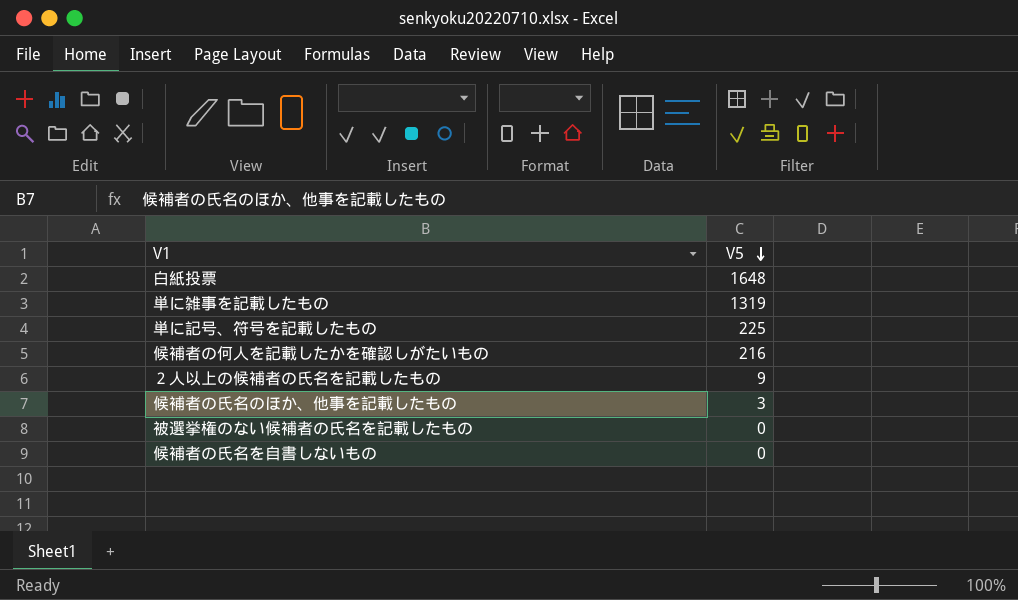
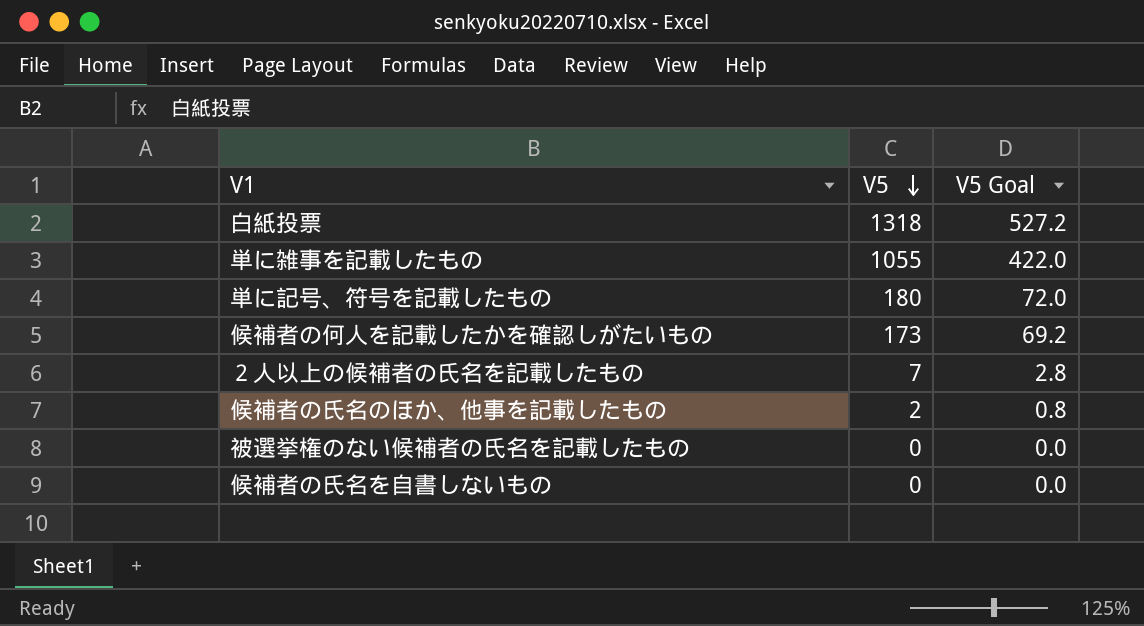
column V5 Goal | formula: none -> [V5] * 0.4
白紙投票 | V5: 1648 -> 1318
単に雑事を記載したもの | V5: 1319 -> 1055
単に記号、符号を記載したもの | V5: 225 -> 180
候補者の何人を記載したかを確認しがたいもの | V5: 216 -> 173
２人以上の候補者の氏名を記載したもの | V5: 9 -> 7
候補者の氏名のほか、他事を記載したもの | V5: 3 -> 2

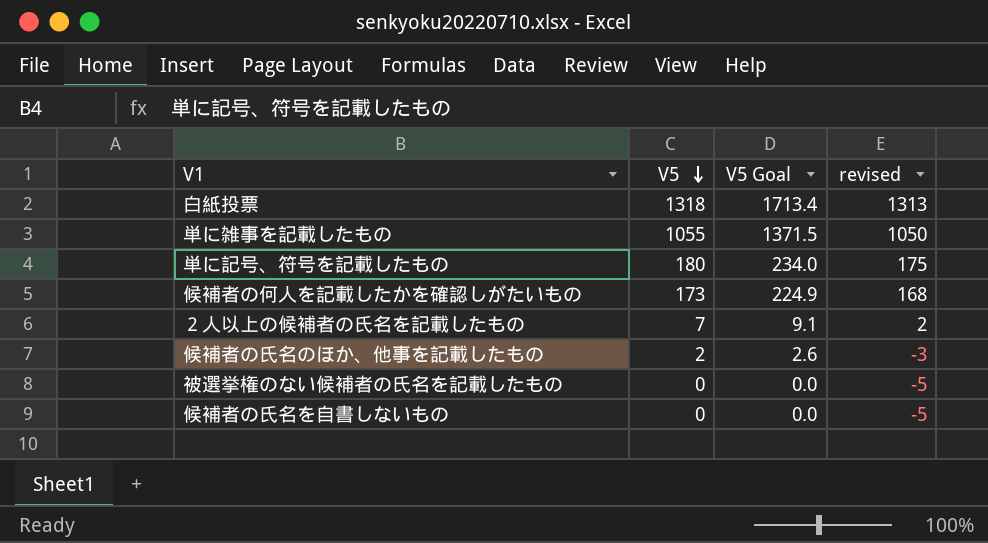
column V5 Goal | formula: [V5] * 0.4 -> [V5] * 1.3
column revised | formula: none -> [V5] - 5

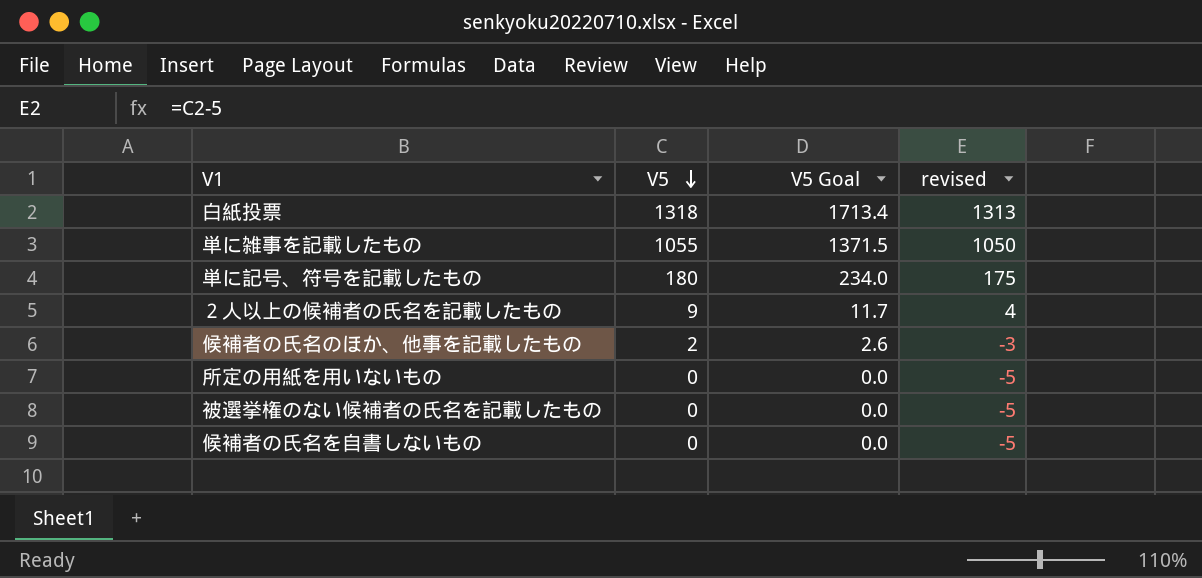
row 候補者の何人を記載したかを確認しがたいもの: 173 | 224.9 | 168 -> none
２人以上の候補者の氏名を記載したもの | V5: 7 -> 9
２人以上の候補者の氏名を記載したもの | V5 Goal: 9.1 -> 11.7
２人以上の候補者の氏名を記載したもの | revised: 2 -> 4
row 所定の用紙を用いないもの: none -> 0 | 0.0 | -5

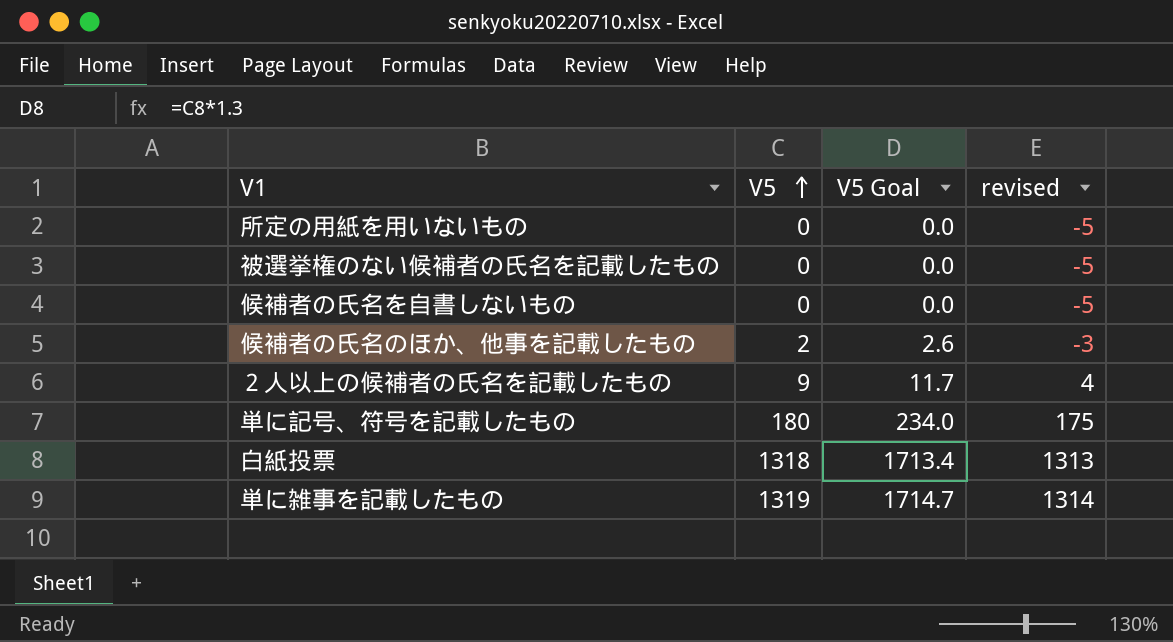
row order: V5 descending -> V5 ascending
単に雑事を記載したもの | V5: 1055 -> 1319
単に雑事を記載したもの | V5 Goal: 1371.5 -> 1714.7
単に雑事を記載したもの | revised: 1050 -> 1314

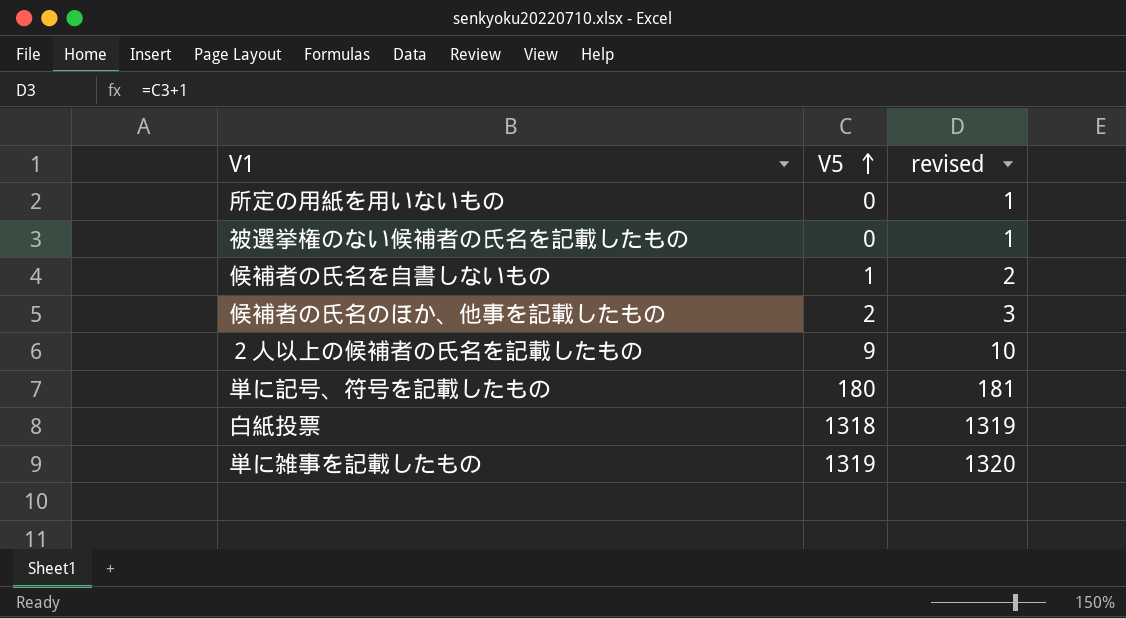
column V5 Goal | formula: [V5] * 1.3 -> none
column revised | formula: [V5] - 5 -> [V5] + 1
候補者の氏名を自書しないもの | V5: 0 -> 1

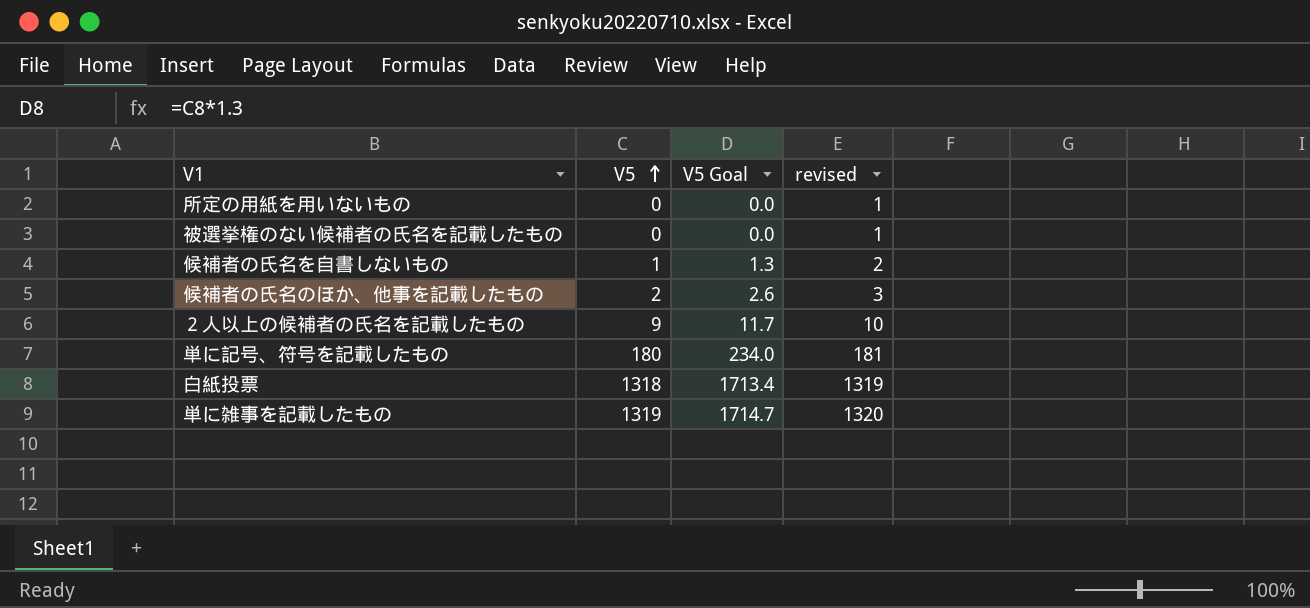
column V5 Goal | formula: none -> [V5] * 1.3

